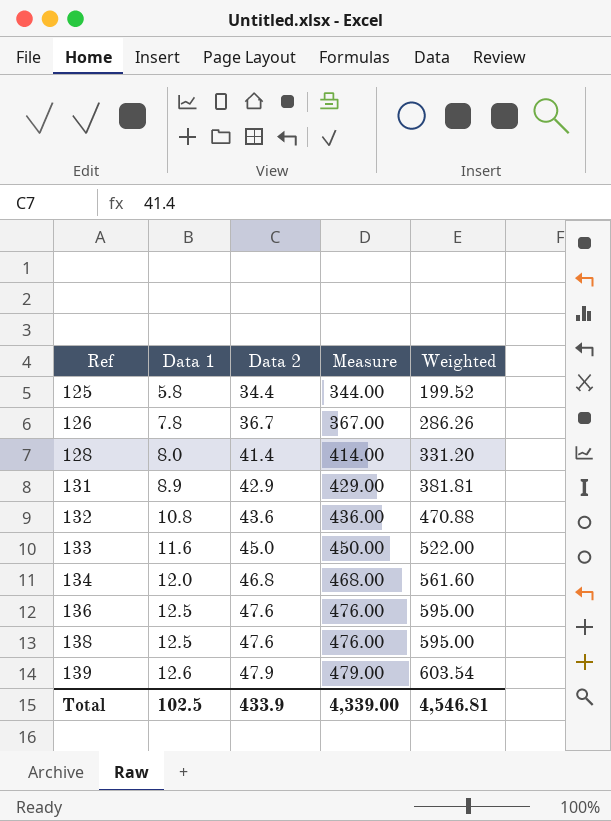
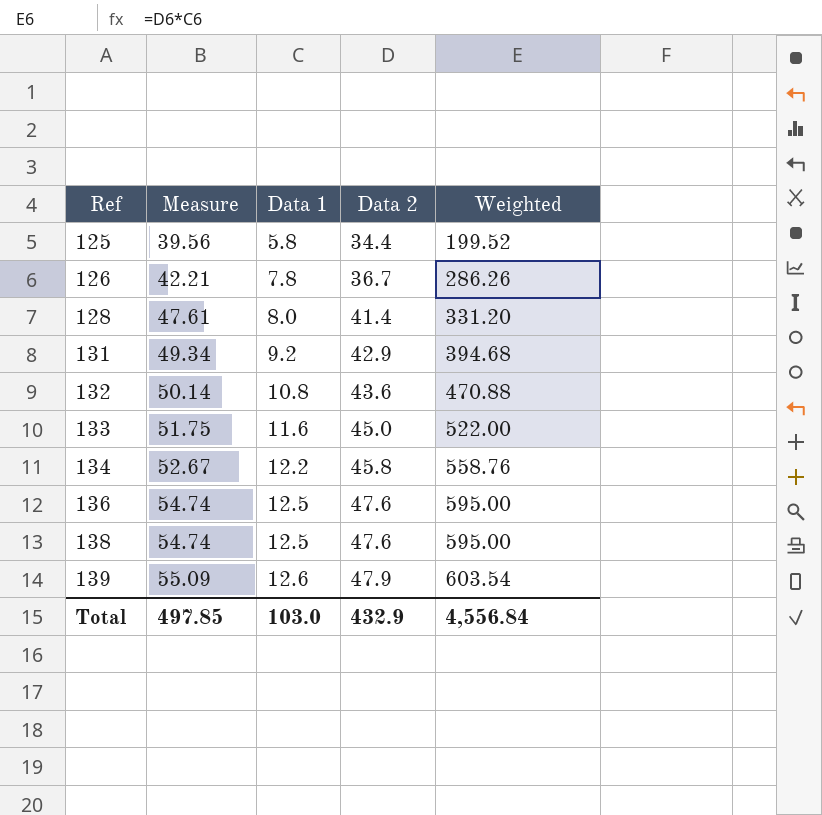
column Measure | formula: [Data 2] * 10 -> [Data 2] * 1.15
column Measure | position: 4 -> 2
131 | Data 1: 8.9 -> 9.2
131 | Weighted: 381.81 -> 394.68
134 | Data 1: 12.0 -> 12.2
134 | Data 2: 46.8 -> 45.8
134 | Weighted: 561.60 -> 558.76
Total | Measure: 4,339.00 -> 497.85
Total | Data 1: 102.5 -> 103.0
Total | Data 2: 433.9 -> 432.9
Total | Weighted: 4,546.81 -> 4,556.84

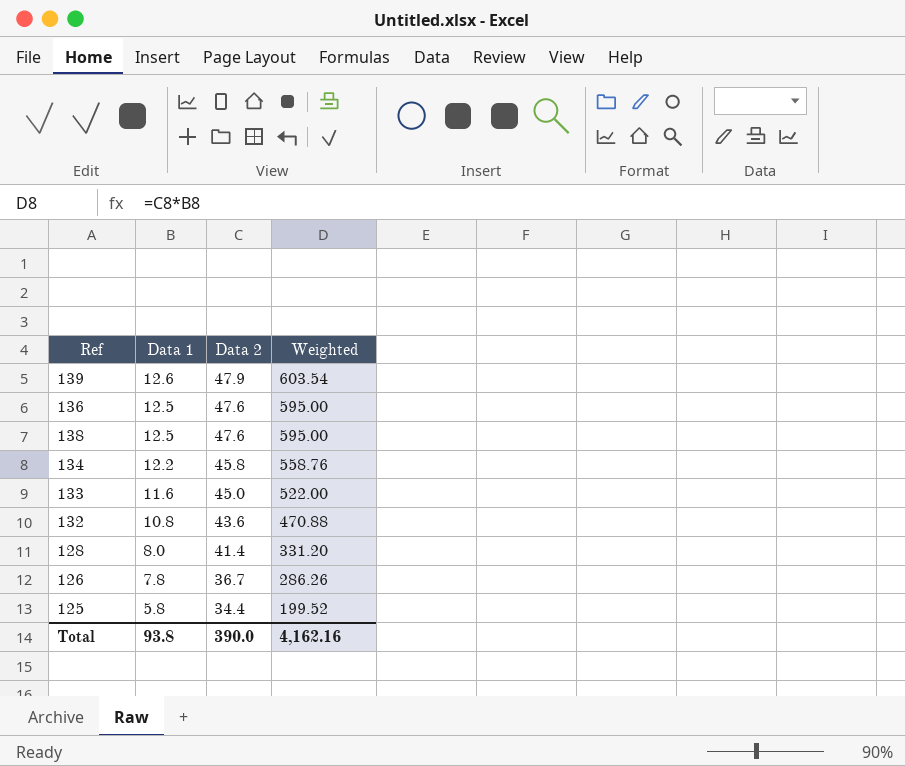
row order: Ref ascending -> Data 1 descending
column Measure | formula: [Data 2] * 1.15 -> none
row 131: 49.34 | 9.2 | 42.9 | 394.68 -> none
Total | Data 1: 103.0 -> 93.8
Total | Data 2: 432.9 -> 390.0
Total | Weighted: 4,556.84 -> 4,162.16

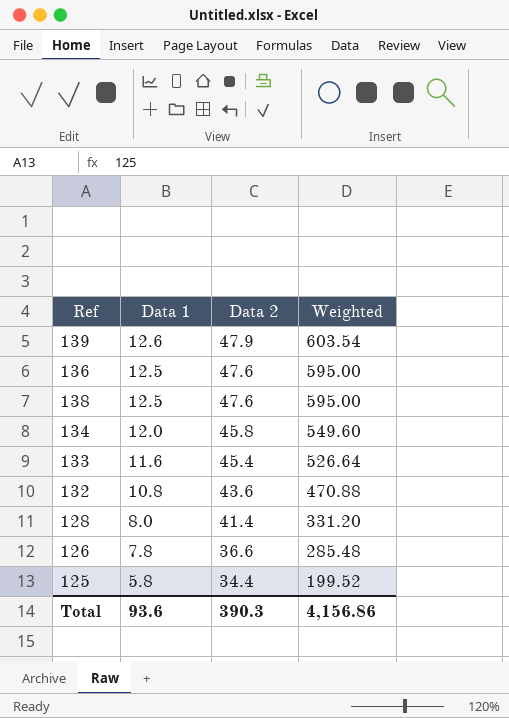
134 | Data 1: 12.2 -> 12.0
134 | Weighted: 558.76 -> 549.60
133 | Data 2: 45.0 -> 45.4
133 | Weighted: 522.00 -> 526.64
126 | Data 2: 36.7 -> 36.6
126 | Weighted: 286.26 -> 285.48
Total | Data 1: 93.8 -> 93.6
Total | Data 2: 390.0 -> 390.3
Total | Weighted: 4,162.16 -> 4,156.86

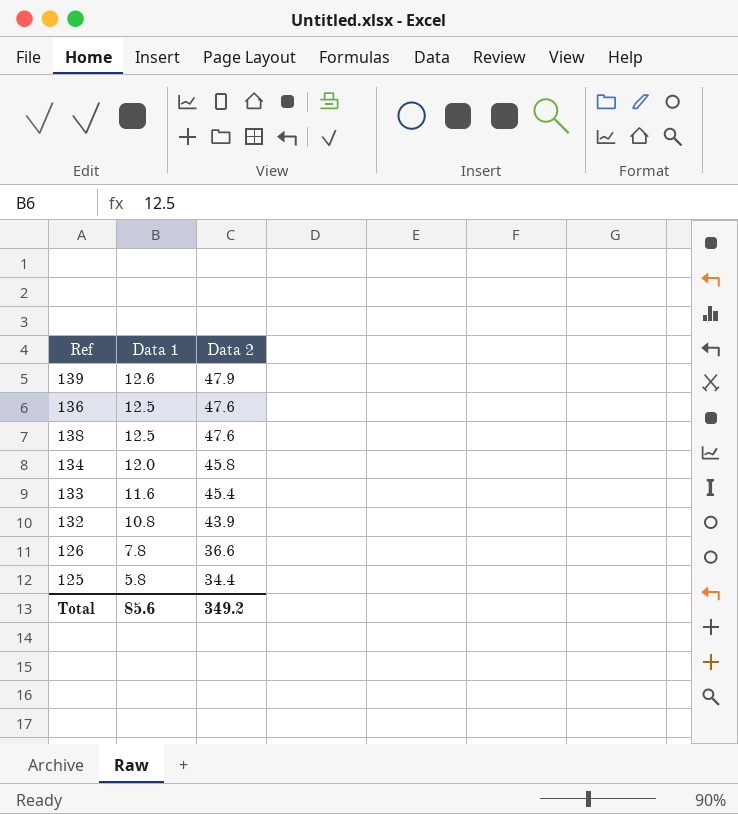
column Weighted | formula: [Data 1] * [Data 2] -> none
row 128: 8.0 | 41.4 | 331.20 -> none
132 | Data 2: 43.6 -> 43.9
Total | Data 1: 93.6 -> 85.6
Total | Data 2: 390.3 -> 349.2

